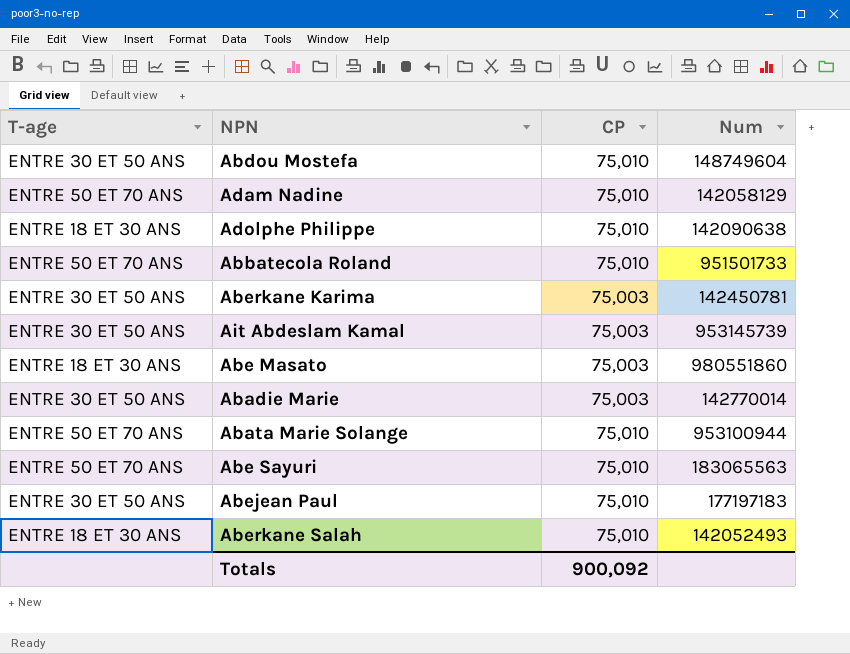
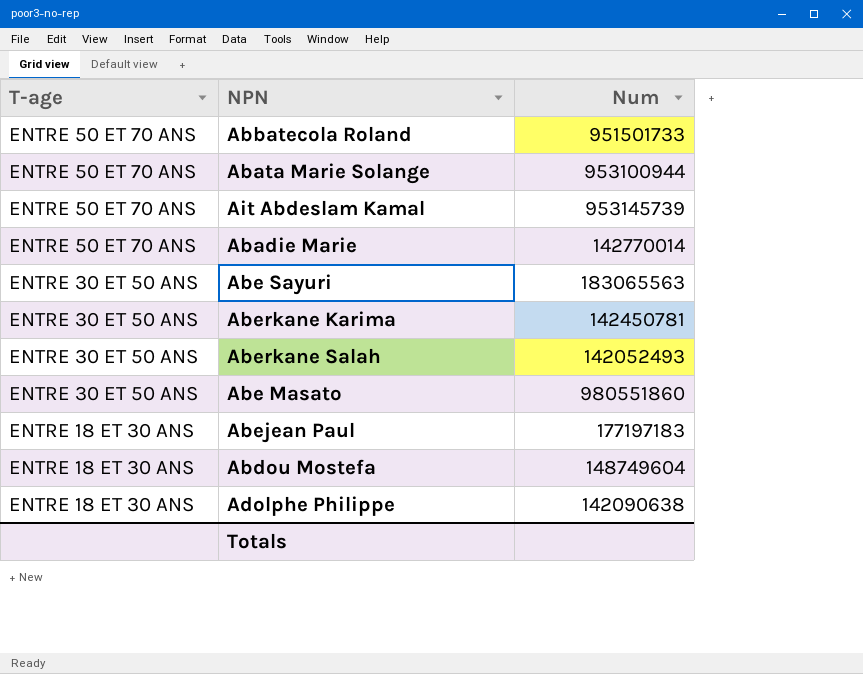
row order: none -> T-age descending
column CP | position: 3 -> none
row Adam Nadine: ENTRE 50 ET 70 ANS | 75,010 | 142058129 -> none
Ait Abdeslam Kamal | T-age: ENTRE 30 ET 50 ANS -> ENTRE 50 ET 70 ANS
Abadie Marie | T-age: ENTRE 30 ET 50 ANS -> ENTRE 50 ET 70 ANS
Abe Sayuri | T-age: ENTRE 50 ET 70 ANS -> ENTRE 30 ET 50 ANS
Aberkane Salah | T-age: ENTRE 18 ET 30 ANS -> ENTRE 30 ET 50 ANS
Abe Masato | T-age: ENTRE 18 ET 30 ANS -> ENTRE 30 ET 50 ANS
Abejean Paul | T-age: ENTRE 30 ET 50 ANS -> ENTRE 18 ET 30 ANS
Abdou Mostefa | T-age: ENTRE 30 ET 50 ANS -> ENTRE 18 ET 30 ANS

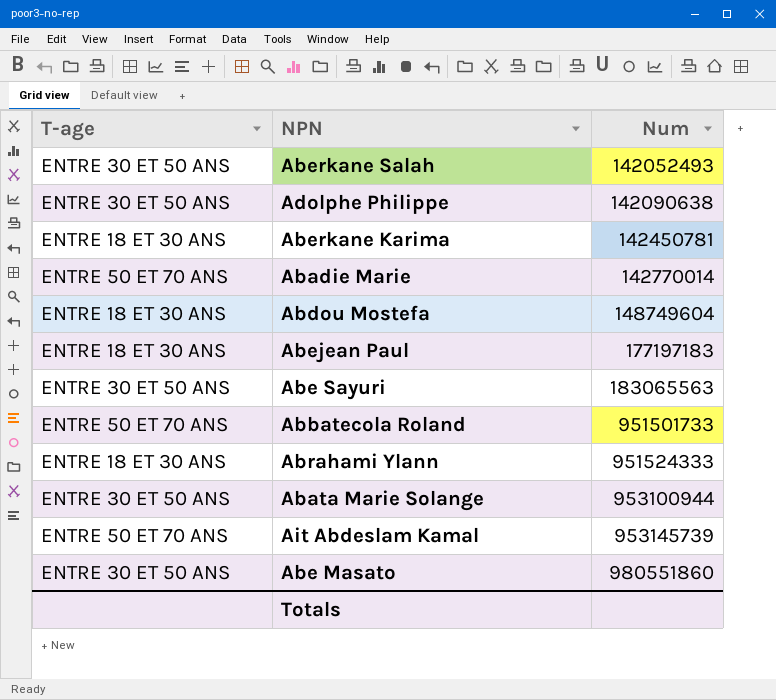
row order: T-age descending -> Num ascending
Adolphe Philippe | T-age: ENTRE 18 ET 30 ANS -> ENTRE 30 ET 50 ANS
Aberkane Karima | T-age: ENTRE 30 ET 50 ANS -> ENTRE 18 ET 30 ANS
row Abrahami Ylann: none -> ENTRE 18 ET 30 ANS | 951524333
Abata Marie Solange | T-age: ENTRE 50 ET 70 ANS -> ENTRE 30 ET 50 ANS

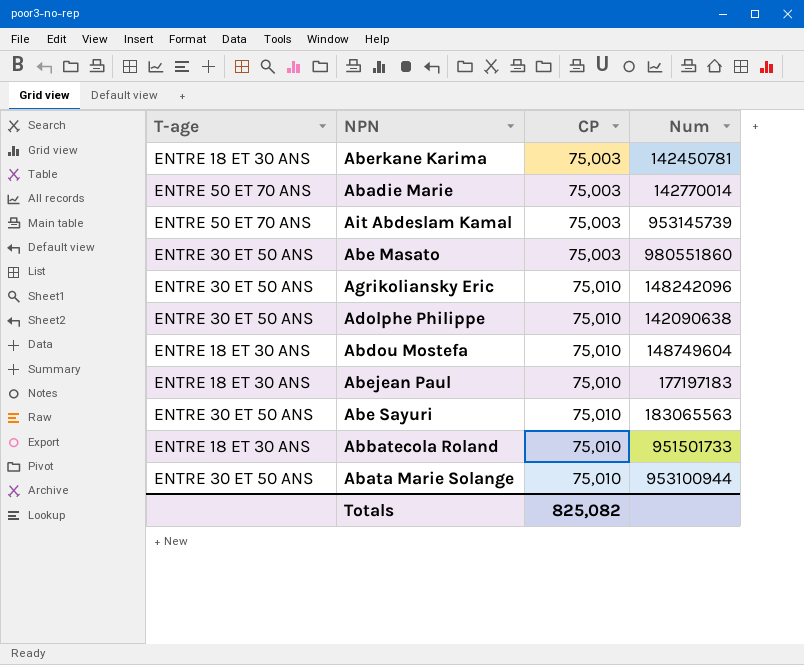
row order: Num ascending -> CP ascending
column CP | position: none -> 3
row Aberkane Salah: ENTRE 30 ET 50 ANS | 142052493 -> none
row Abrahami Ylann: ENTRE 18 ET 30 ANS | 951524333 -> none
row Agrikoliansky Eric: none -> ENTRE 30 ET 50 ANS | 75,010 | 148242096
Abbatecola Roland | T-age: ENTRE 50 ET 70 ANS -> ENTRE 18 ET 30 ANS

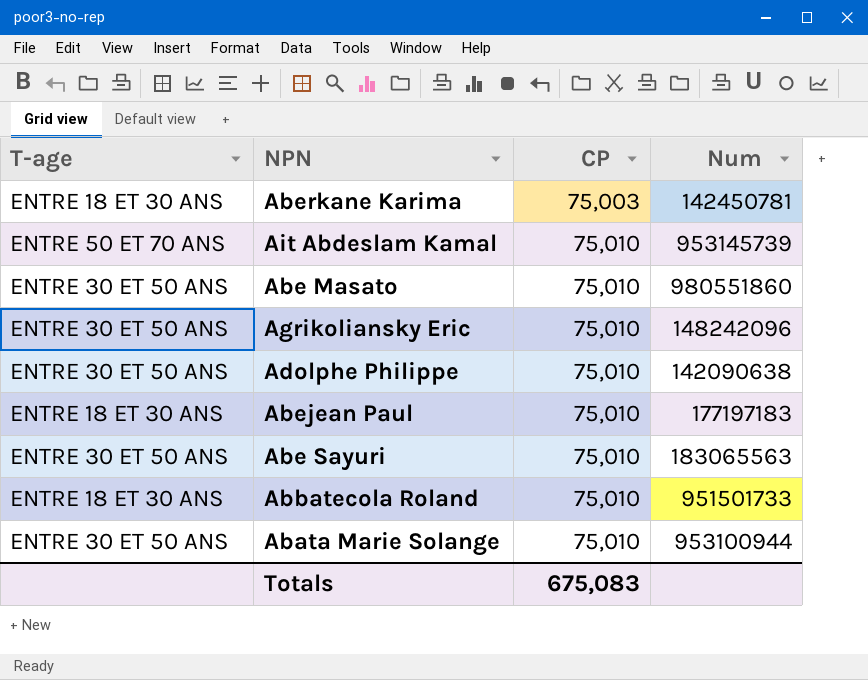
row Abadie Marie: ENTRE 50 ET 70 ANS | 75,003 | 142770014 -> none
row Abdou Mostefa: ENTRE 18 ET 30 ANS | 75,010 | 148749604 -> none
Ait Abdeslam Kamal | CP: 75,003 -> 75,010
Abe Masato | CP: 75,003 -> 75,010
Totals | CP: 825,082 -> 675,083

